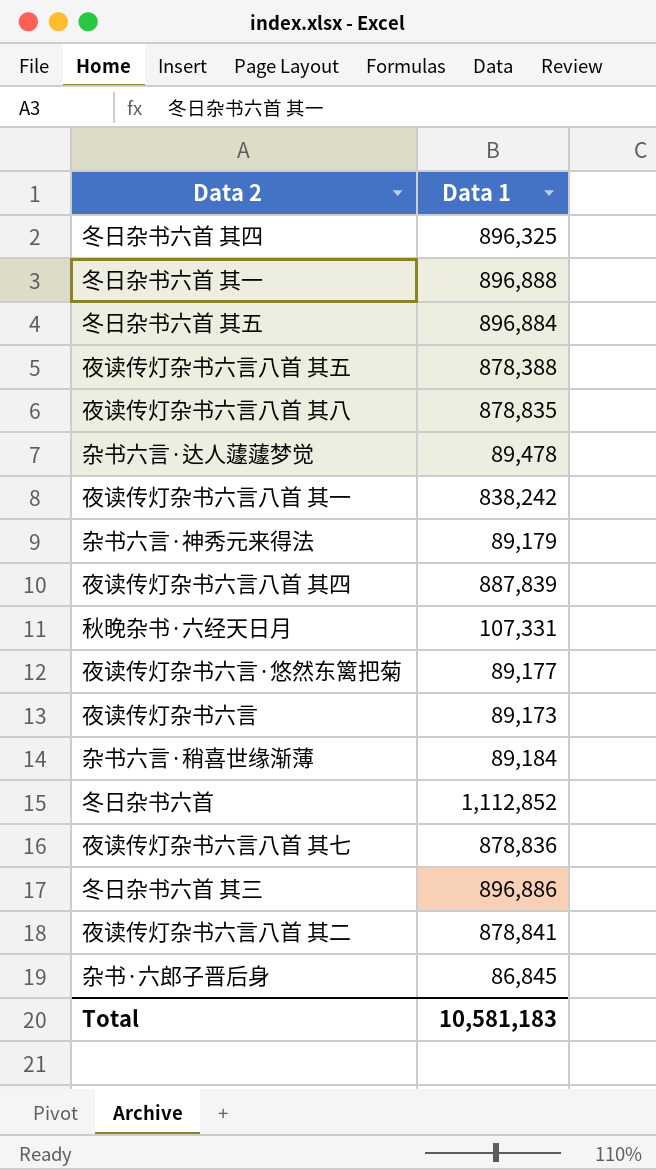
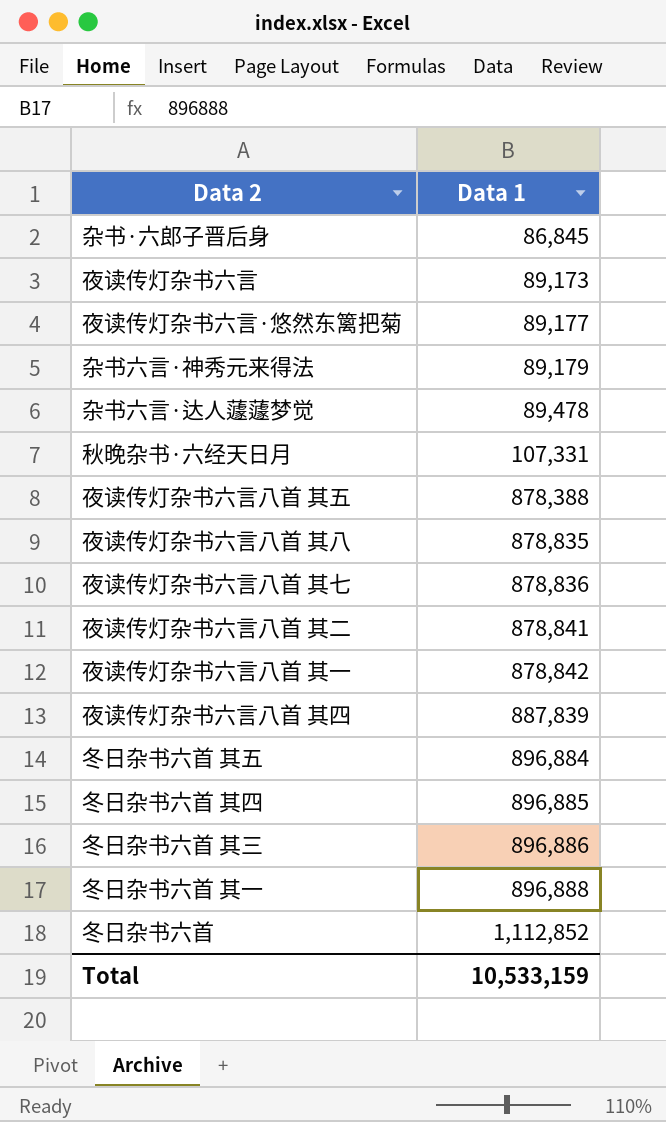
row order: none -> Data 1 ascending
row 杂书六言·稍喜世缘渐薄: 89,184 -> none
夜读传灯杂书六言八首 其一 | Data 1: 838,242 -> 878,842
冬日杂书六首 其四 | Data 1: 896,325 -> 896,885
Total | Data 1: 10,581,183 -> 10,533,159

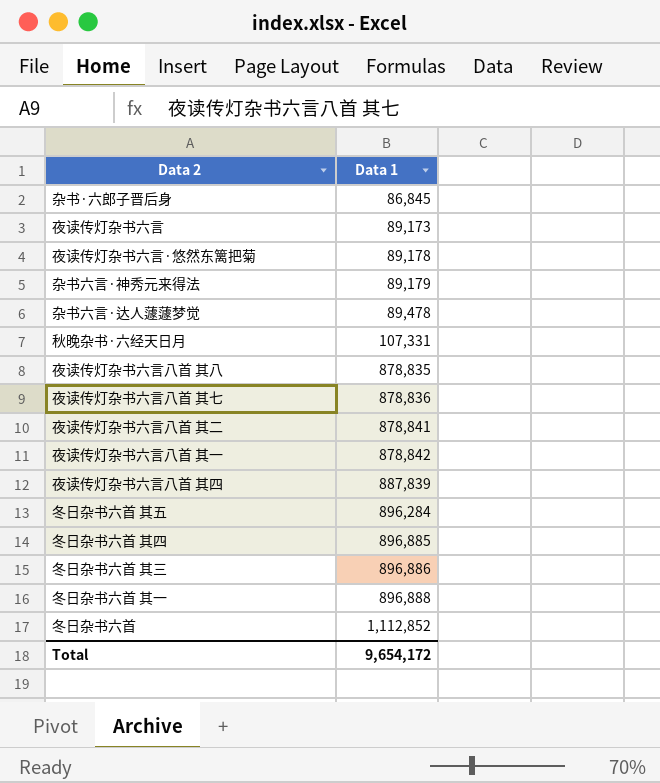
row 夜读传灯杂书六言八首 其五: 878,388 -> none
夜读传灯杂书六言·悠然东篱把菊 | Data 1: 89,177 -> 89,178
冬日杂书六首 其五 | Data 1: 896,884 -> 896,284
Total | Data 1: 10,533,159 -> 9,654,172

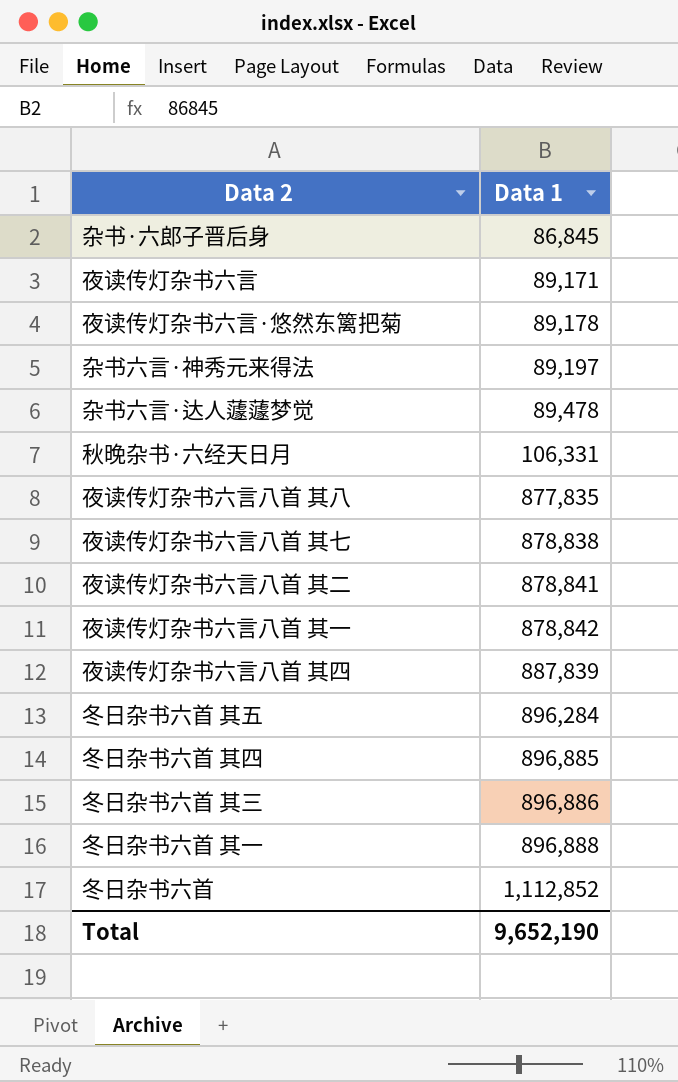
夜读传灯杂书六言 | Data 1: 89,173 -> 89,171
杂书六言·神秀元来得法 | Data 1: 89,179 -> 89,197
秋晚杂书·六经天日月 | Data 1: 107,331 -> 106,331
夜读传灯杂书六言八首 其八 | Data 1: 878,835 -> 877,835
夜读传灯杂书六言八首 其七 | Data 1: 878,836 -> 878,838
Total | Data 1: 9,654,172 -> 9,652,190

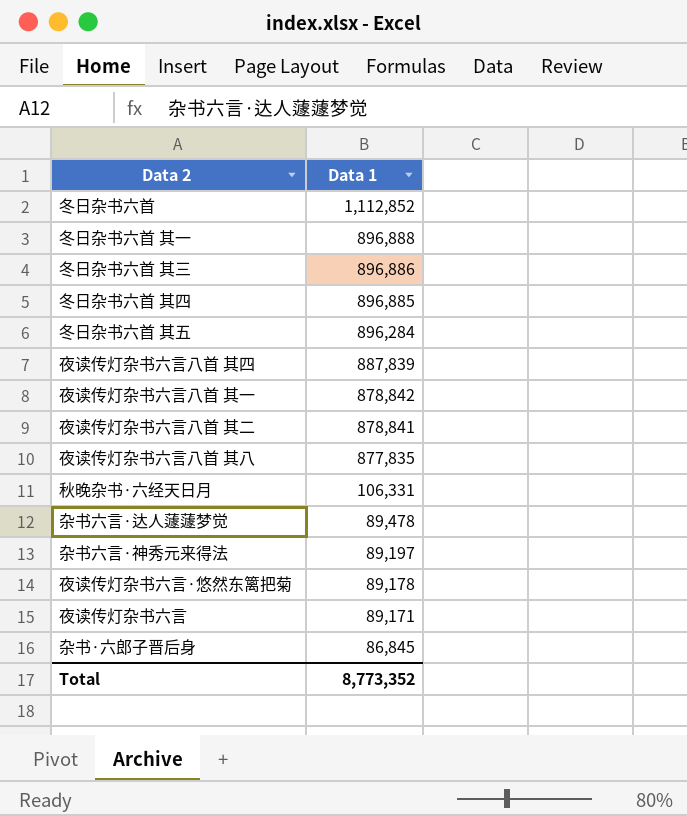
row order: Data 1 ascending -> Data 1 descending
row 夜读传灯杂书六言八首 其七: 878,838 -> none
Total | Data 1: 9,652,190 -> 8,773,352

